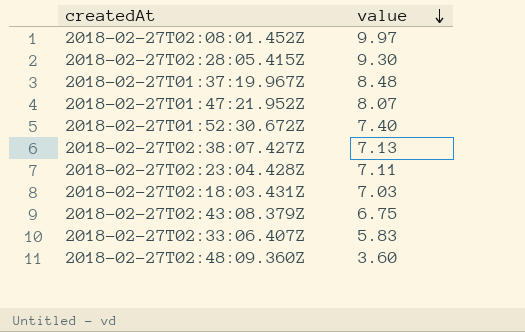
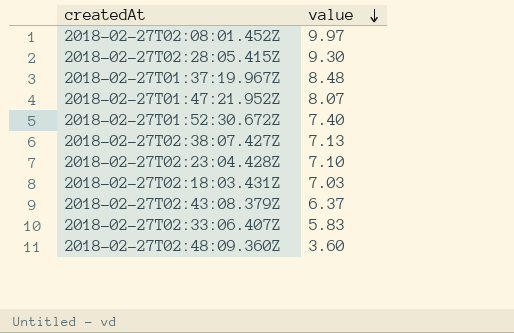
2018-02-27T02:23:04.428Z | value: 7.11 -> 7.10
2018-02-27T02:43:08.379Z | value: 6.75 -> 6.37

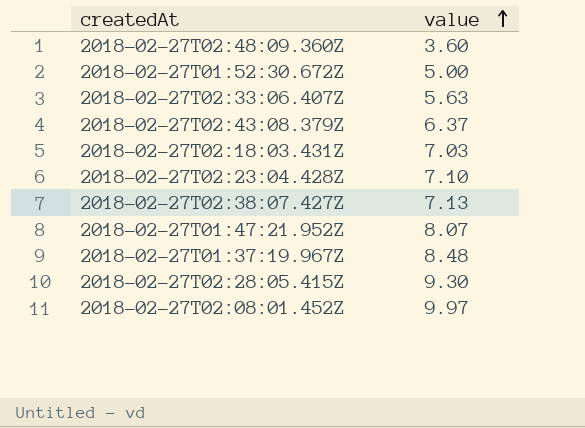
row order: value descending -> value ascending
2018-02-27T01:52:30.672Z | value: 7.40 -> 5.00
2018-02-27T02:33:06.407Z | value: 5.83 -> 5.63

